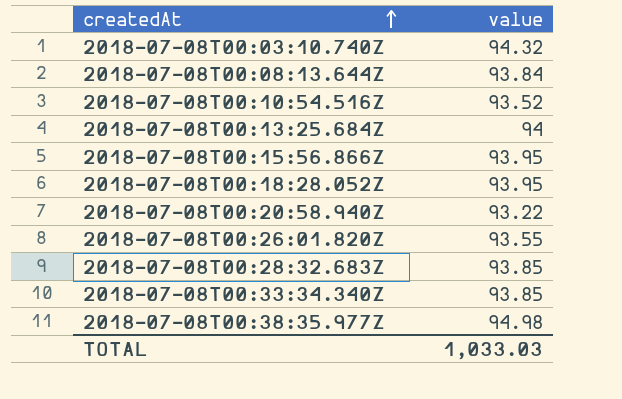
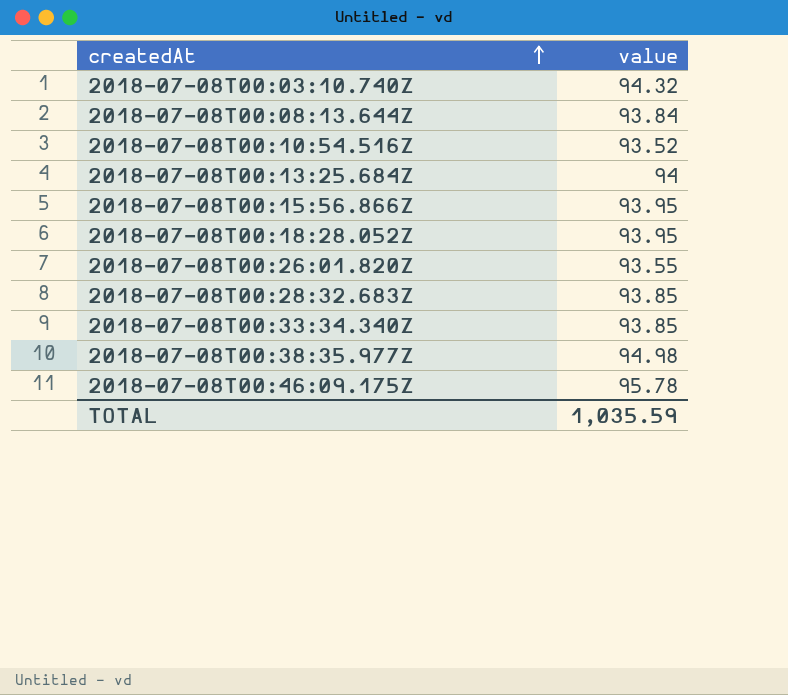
row 2018-07-08T00:20:58.940Z: 93.22 -> none
row 2018-07-08T00:46:09.175Z: none -> 95.78
TOTAL | value: 1,033.03 -> 1,035.59

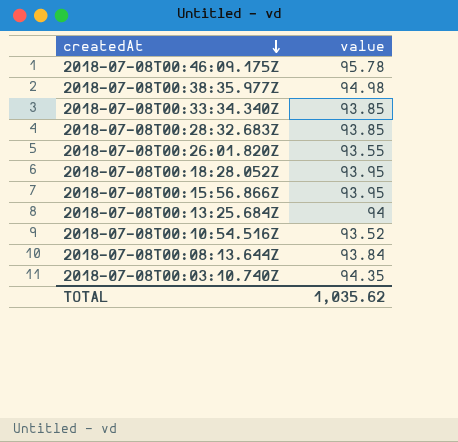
row order: createdAt ascending -> createdAt descending
2018-07-08T00:03:10.740Z | value: 94.32 -> 94.35
TOTAL | value: 1,035.59 -> 1,035.62

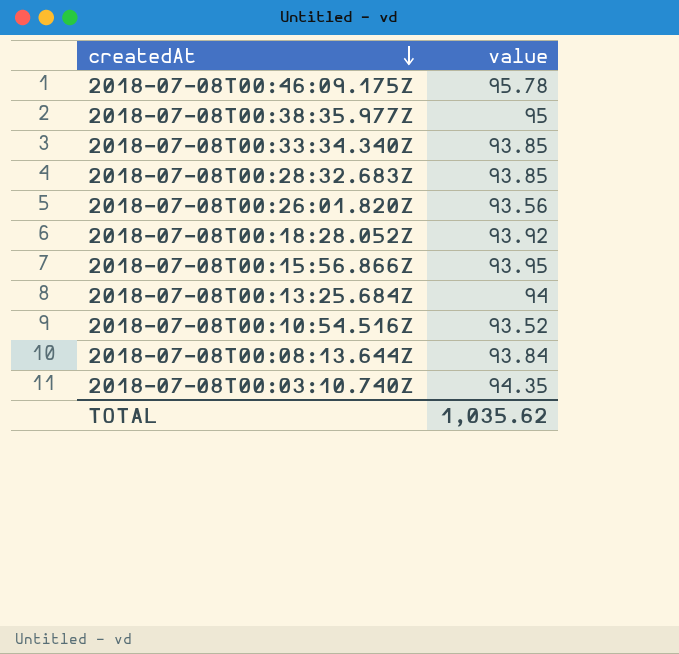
2018-07-08T00:38:35.977Z | value: 94.98 -> 95
2018-07-08T00:26:01.820Z | value: 93.55 -> 93.56
2018-07-08T00:18:28.052Z | value: 93.95 -> 93.92

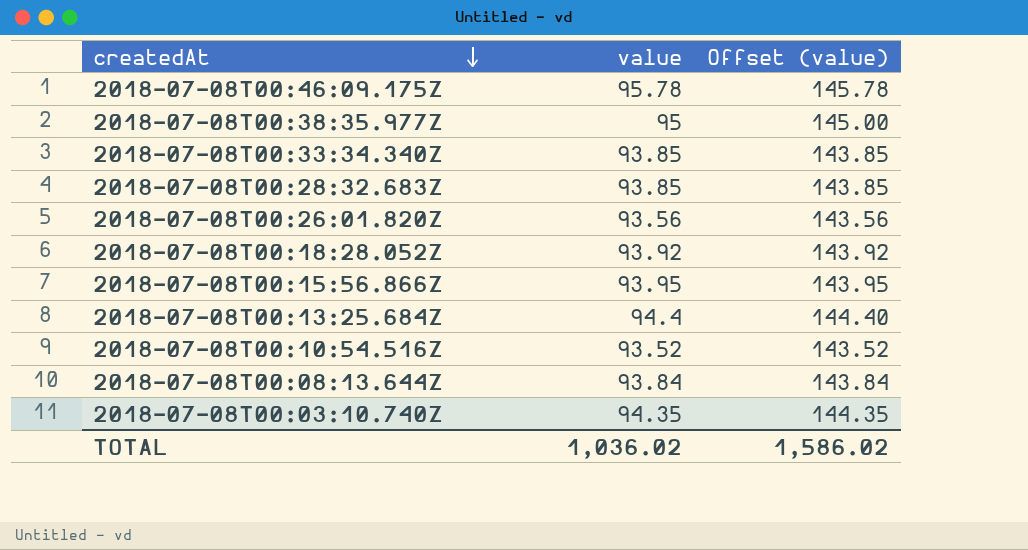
column Offset (value) | formula: none -> [value] + 50
2018-07-08T00:13:25.684Z | value: 94 -> 94.4
TOTAL | value: 1,035.62 -> 1,036.02

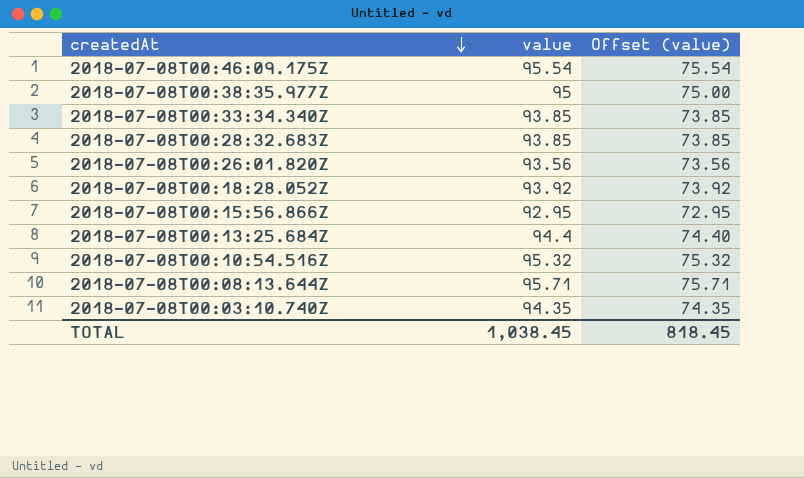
column Offset (value) | formula: [value] + 50 -> [value] - 20
2018-07-08T00:46:09.175Z | value: 95.78 -> 95.54
2018-07-08T00:15:56.866Z | value: 93.95 -> 92.95
2018-07-08T00:10:54.516Z | value: 93.52 -> 95.32
2018-07-08T00:08:13.644Z | value: 93.84 -> 95.71
TOTAL | value: 1,036.02 -> 1,038.45
TOTAL | Offset (value): 1,586.02 -> 818.45

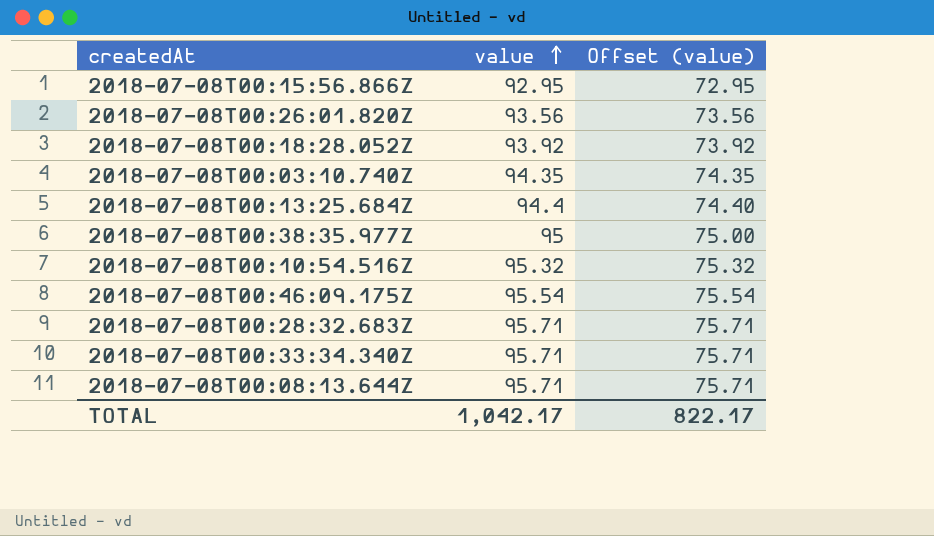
row order: createdAt descending -> value ascending
2018-07-08T00:28:32.683Z | value: 93.85 -> 95.71
2018-07-08T00:28:32.683Z | Offset (value): 73.85 -> 75.71
2018-07-08T00:33:34.340Z | value: 93.85 -> 95.71
2018-07-08T00:33:34.340Z | Offset (value): 73.85 -> 75.71
TOTAL | value: 1,038.45 -> 1,042.17
TOTAL | Offset (value): 818.45 -> 822.17

